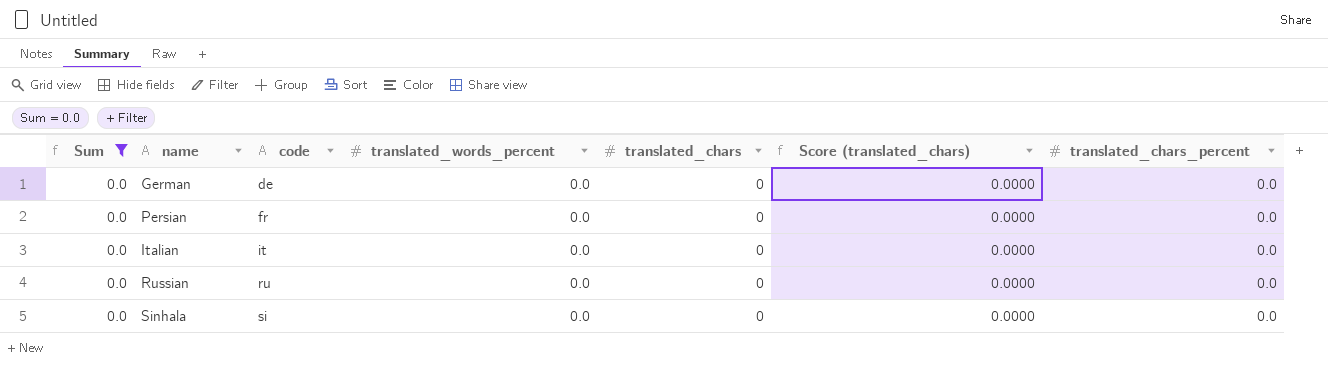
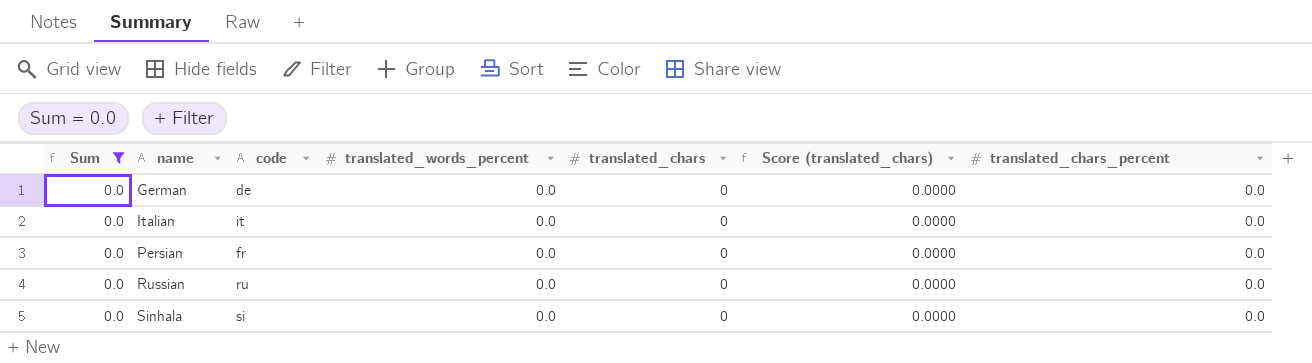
row order: code ascending -> name ascending

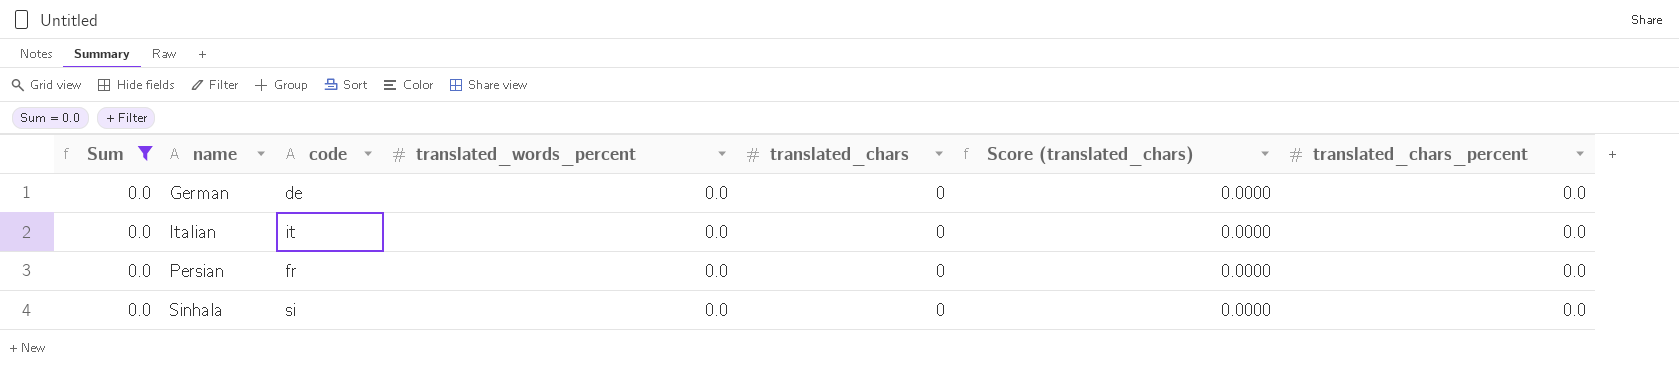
row Russian: 0.0 | ru | 0.0 | 0 | 0.0000 | 0.0 -> none

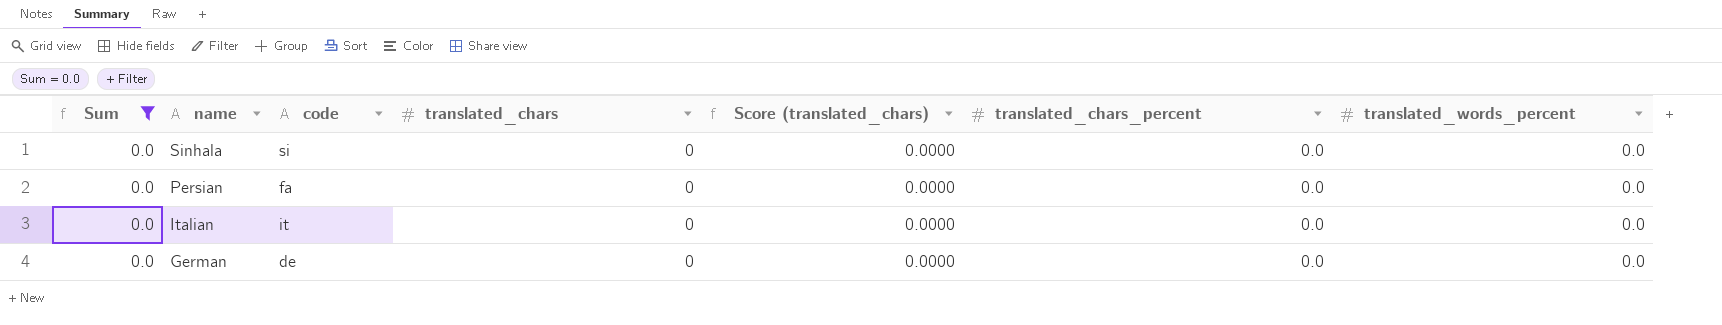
row order: name ascending -> name descending
column translated_words_percent | position: 4 -> 7
Persian | code: fr -> fa

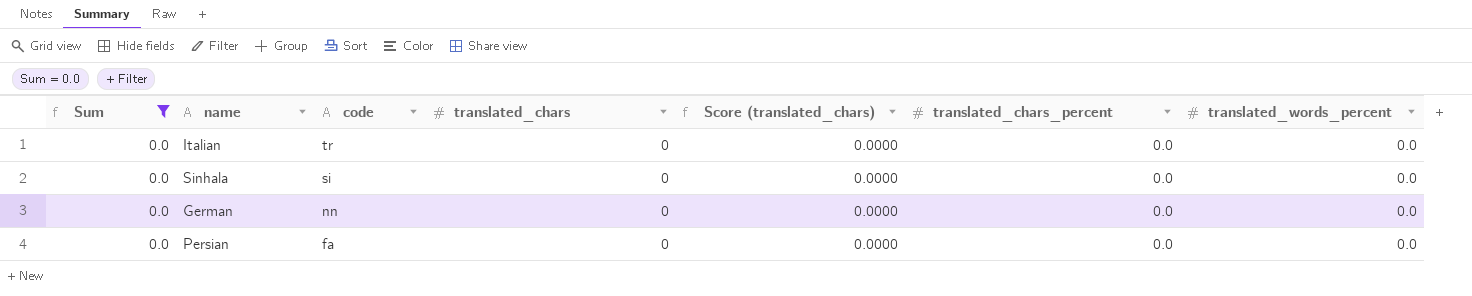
row order: name descending -> code descending
Italian | code: it -> tr
German | code: de -> nn

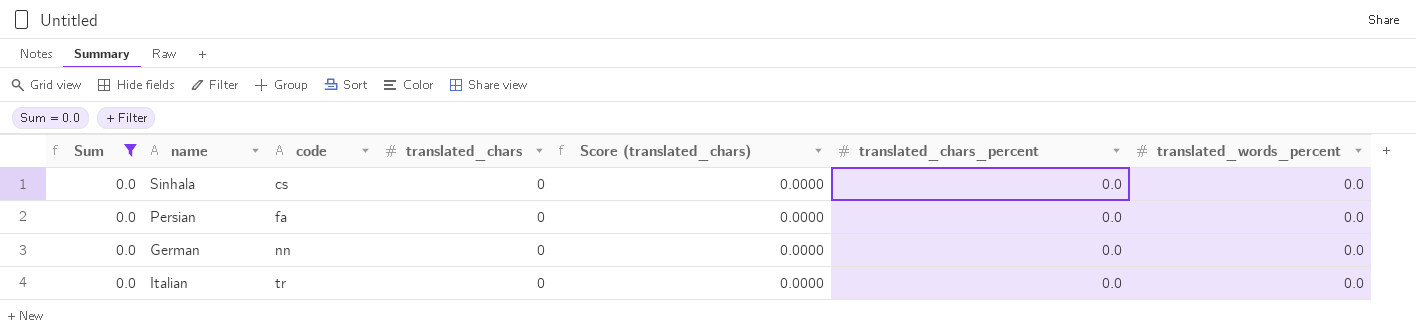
row order: code descending -> code ascending
Sinhala | code: si -> cs

